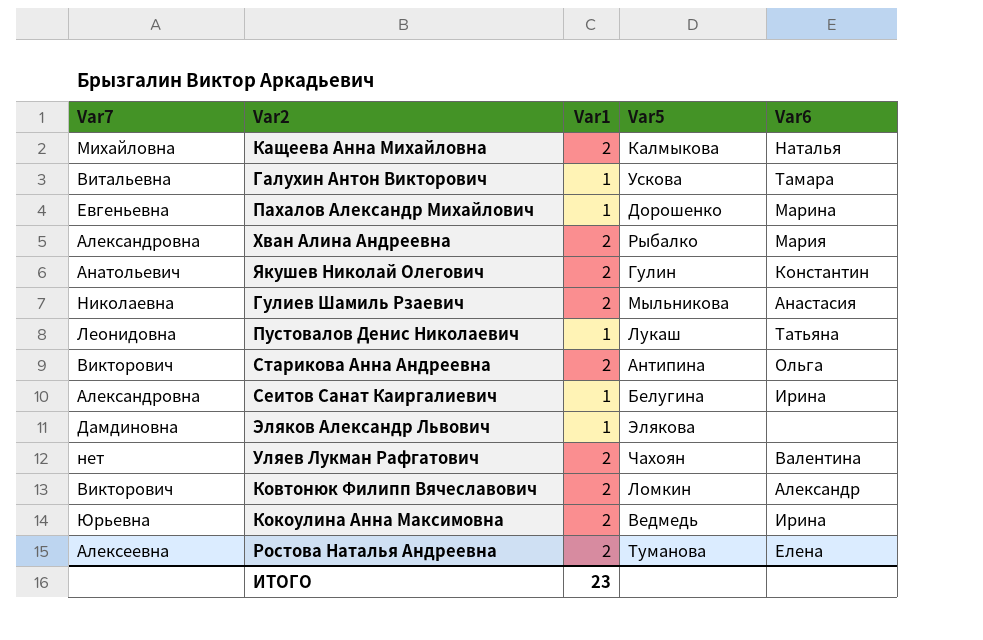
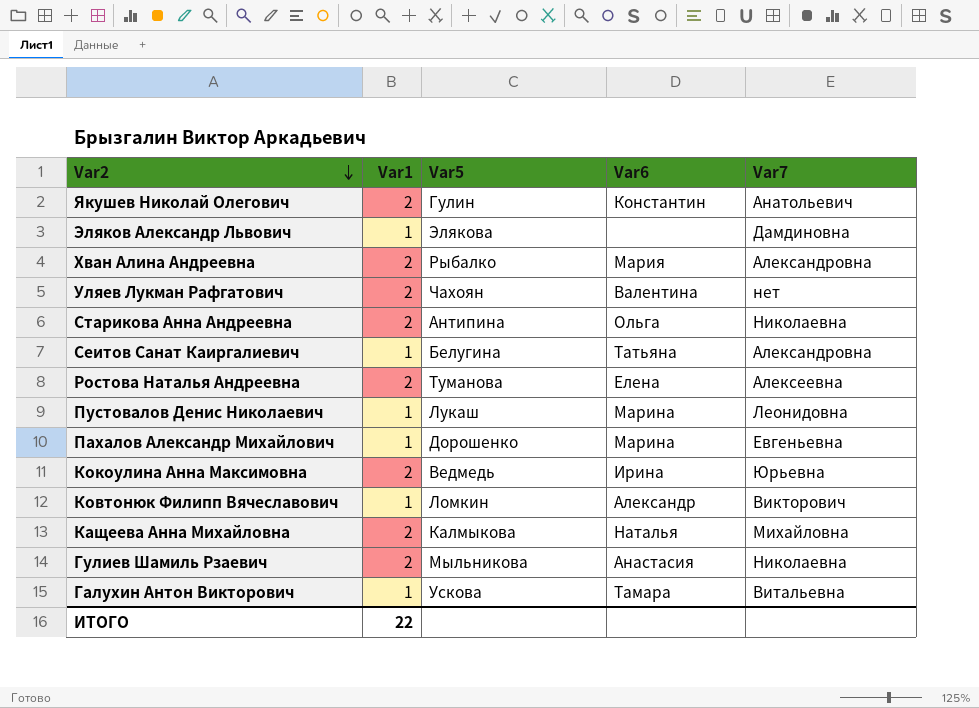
row order: none -> Var2 descending
column Var7 | position: 1 -> 5
Старикова Анна Андреевна | Var7: Викторович -> Николаевна
Сеитов Санат Каиргалиевич | Var6: Ирина -> Татьяна
Пустовалов Денис Николаевич | Var6: Татьяна -> Марина
Ковтонюк Филипп Вячеславович | Var1: 2 -> 1
ИТОГО | Var1: 23 -> 22

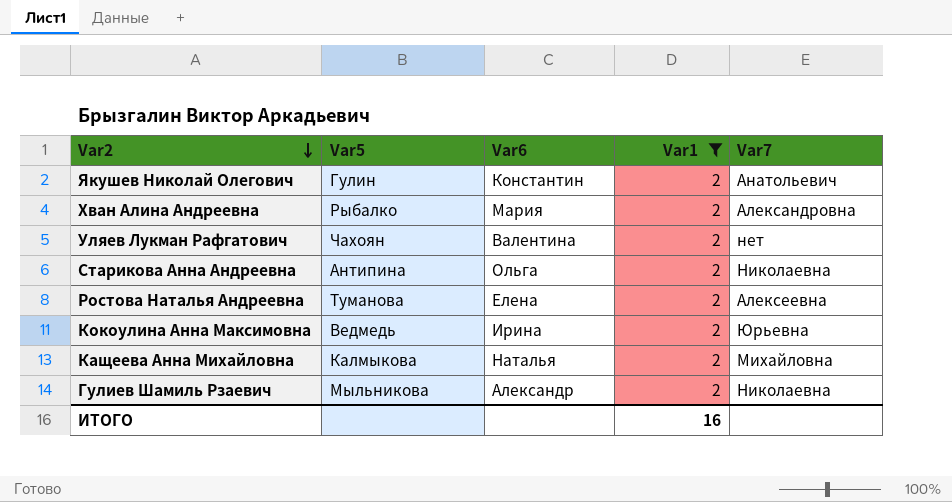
filter: none -> Var1 = 2
column Var1 | position: 2 -> 4
Гулиев Шамиль Рзаевич | Var6: Анастасия -> Александр
ИТОГО | Var1: 22 -> 16

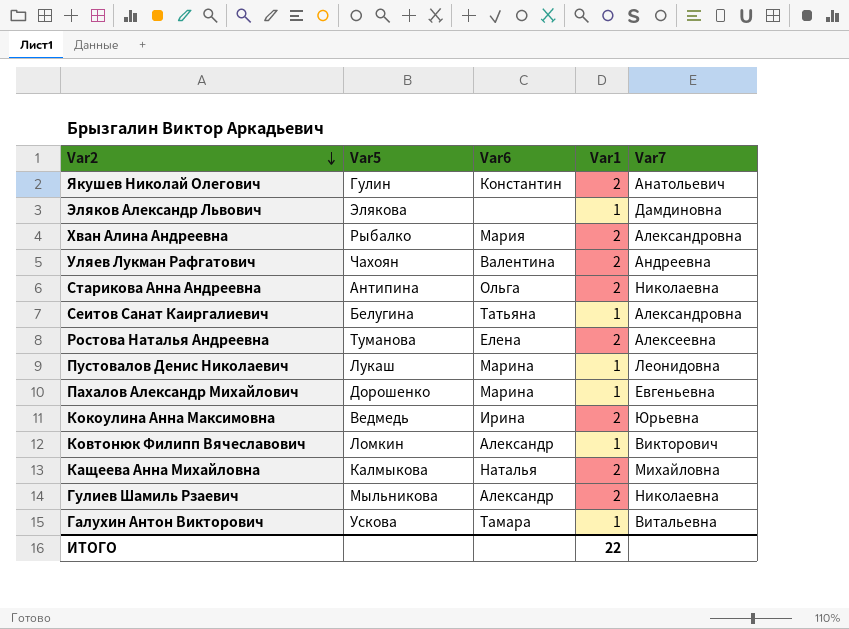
filter: Var1 = 2 -> none
Уляев Лукман Рафгатович | Var7: нет -> Андреевна
ИТОГО | Var1: 16 -> 22

